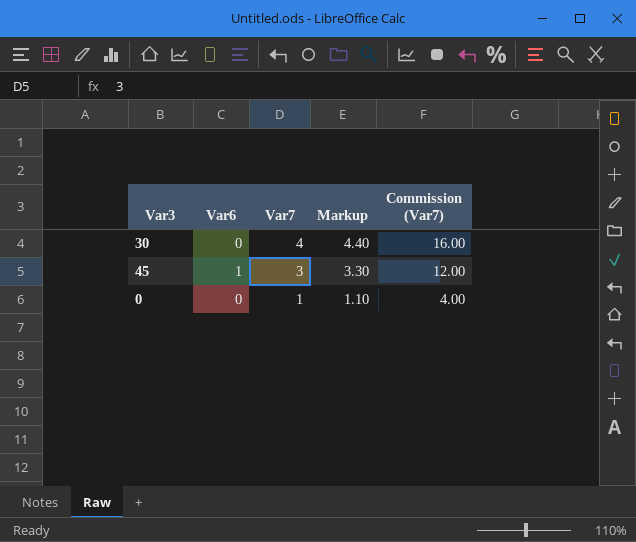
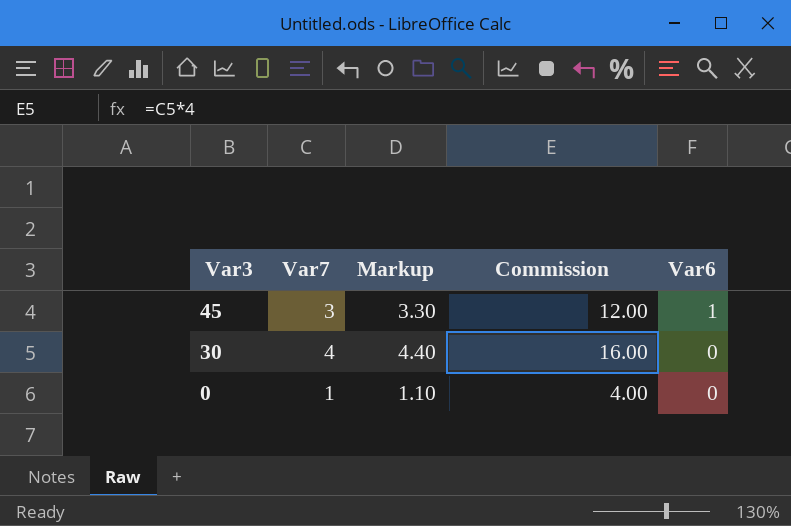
row order: Var7 descending -> Var3 descending
column name: Commission (Var7) -> Commission
column Var6 | position: 2 -> 5

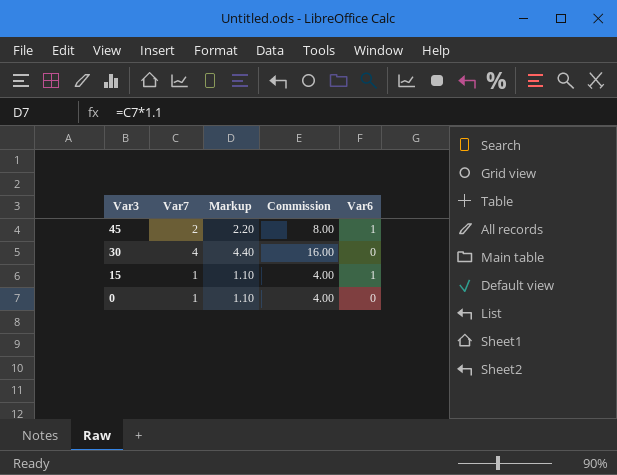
45 | Var7: 3 -> 2
45 | Markup: 3.30 -> 2.20
45 | Commission: 12.00 -> 8.00
row 15: none -> 1 | 1.10 | 4.00 | 1

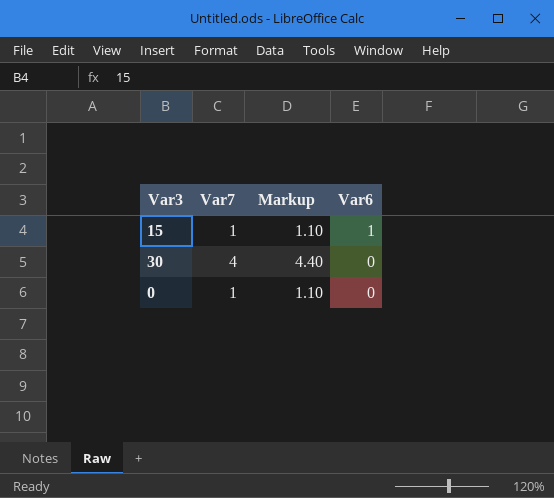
row order: Var3 descending -> Var6 descending
column Commission | formula: [Var7] * 4 -> none
row 45: 2 | 2.20 | 8.00 | 1 -> none

